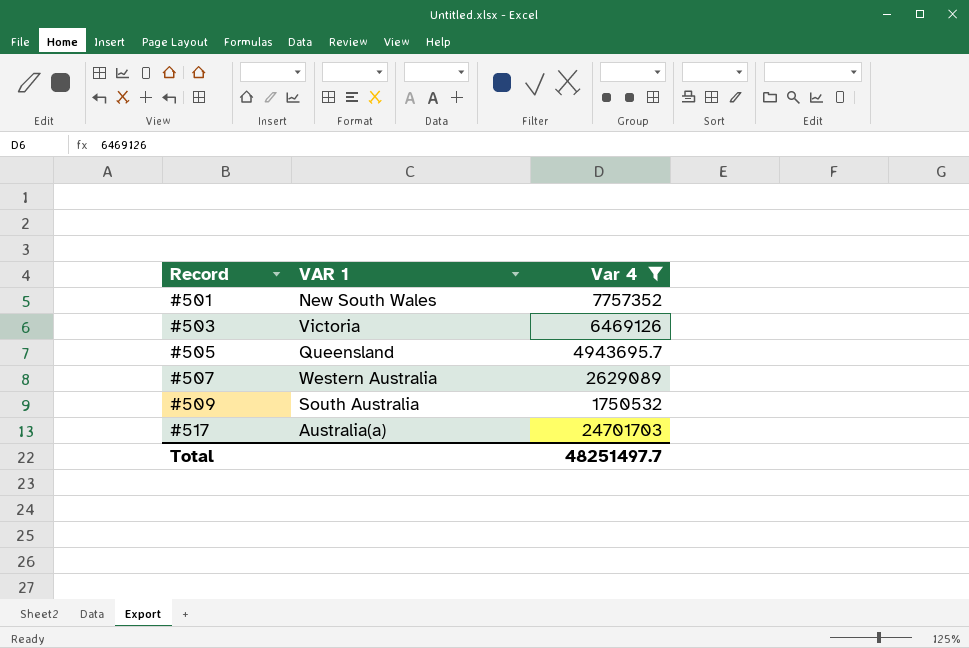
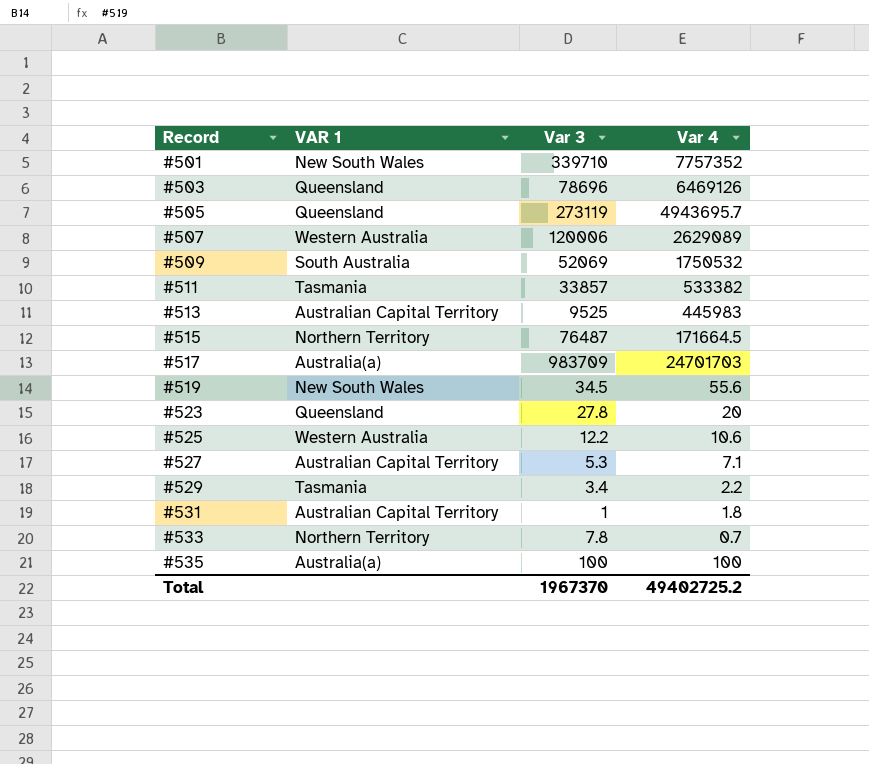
filter: Var 4 >= 1750532 -> none
column Var 3 | position: none -> 3
#503 | VAR 1: Victoria -> Queensland
Total | Var 4: 48251497.7 -> 49402725.2

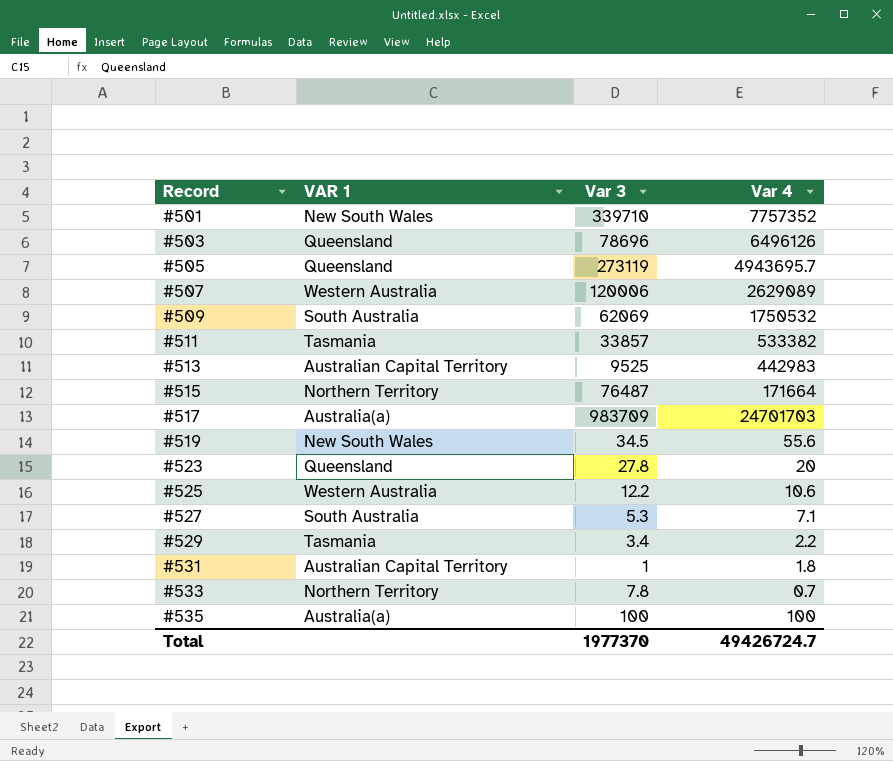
#503 | Var 4: 6469126 -> 6496126
#509 | Var 3: 52069 -> 62069
#513 | Var 4: 445983 -> 442983
#515 | Var 4: 171664.5 -> 171664
#527 | VAR 1: Australian Capital Territory -> South Australia
Total | Var 3: 1967370 -> 1977370
Total | Var 4: 49402725.2 -> 49426724.7

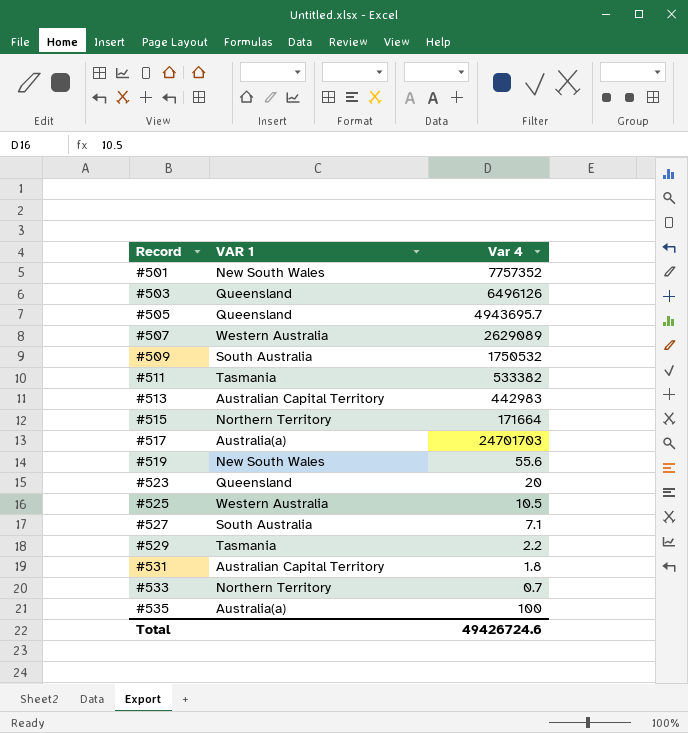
column Var 3 | position: 3 -> none
#525 | Var 4: 10.6 -> 10.5
Total | Var 4: 49426724.7 -> 49426724.6

